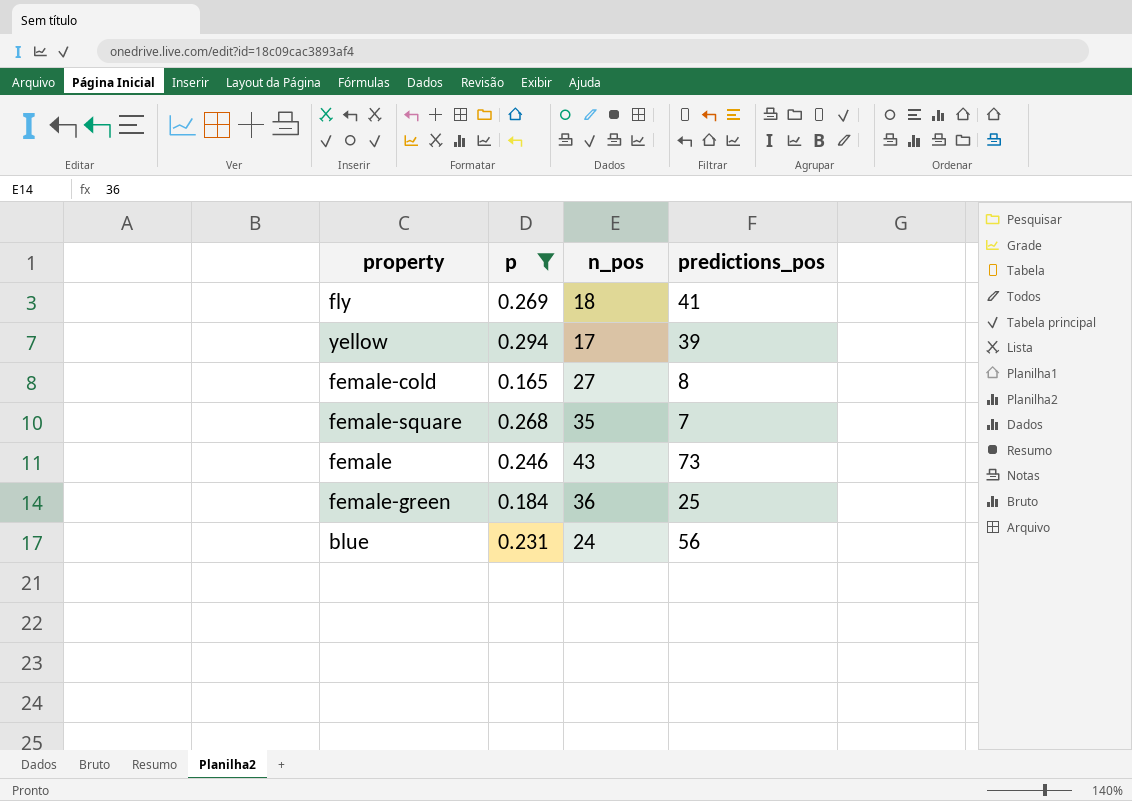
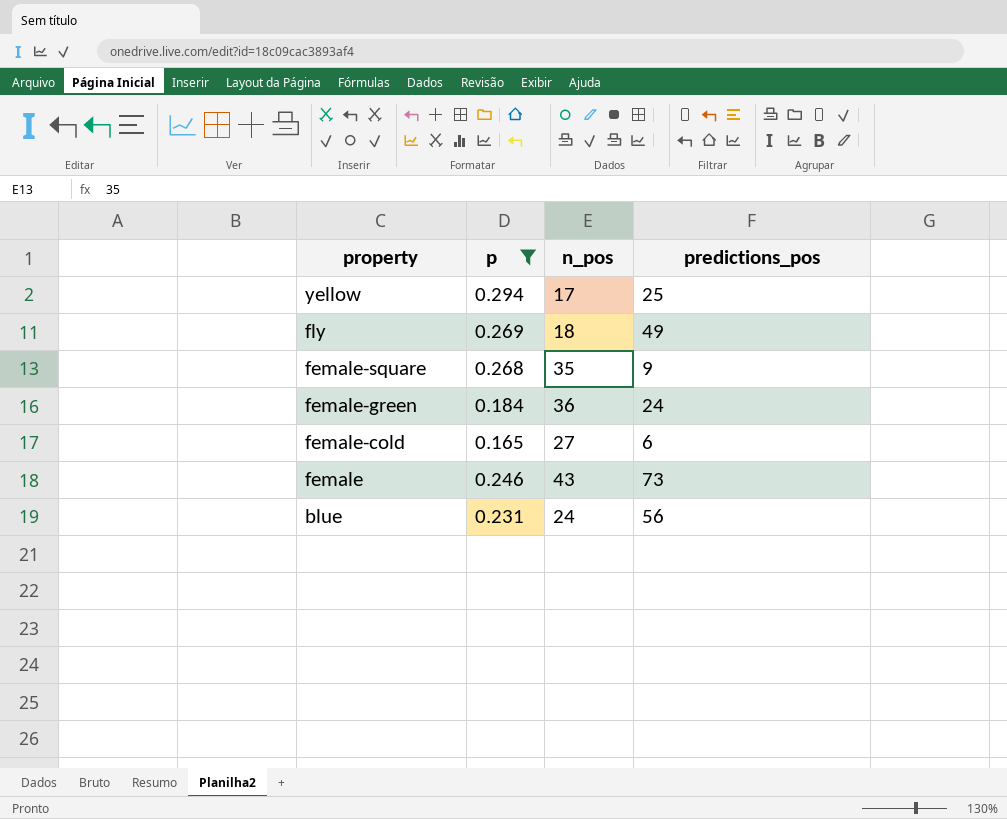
row order: none -> property descending
yellow | predictions_pos: 39 -> 25
fly | predictions_pos: 41 -> 49
female-square | predictions_pos: 7 -> 9
female-green | predictions_pos: 25 -> 24
female-cold | predictions_pos: 8 -> 6

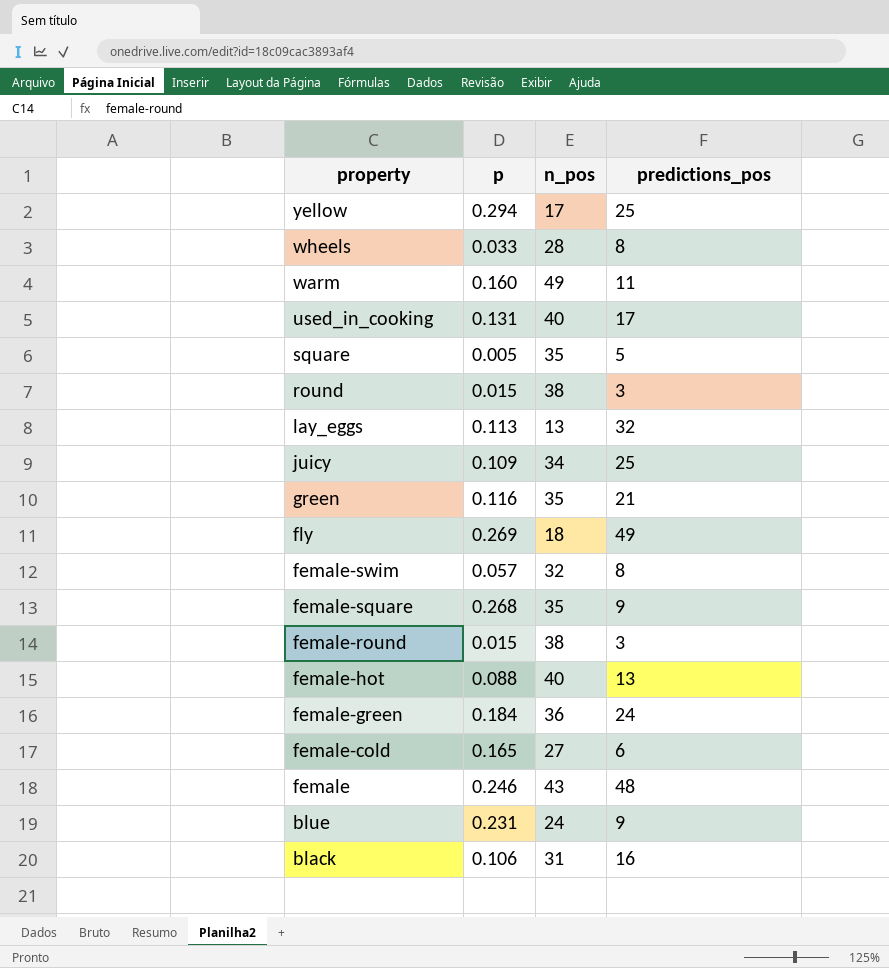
filter: p >= 0.165 -> none
female | predictions_pos: 73 -> 48
blue | predictions_pos: 56 -> 9

